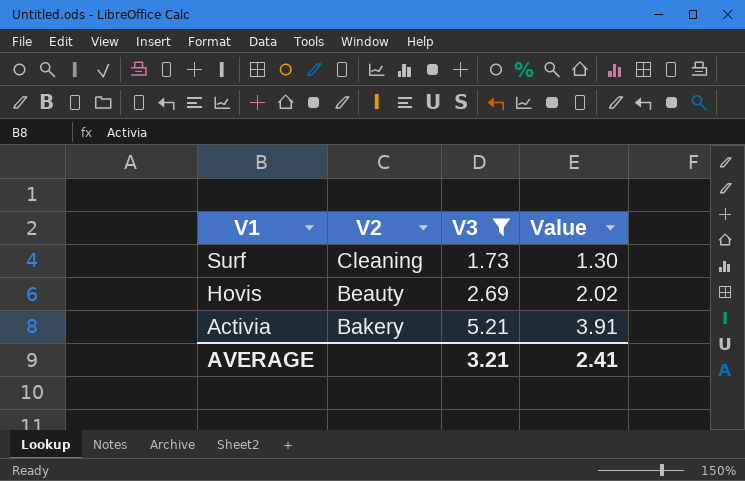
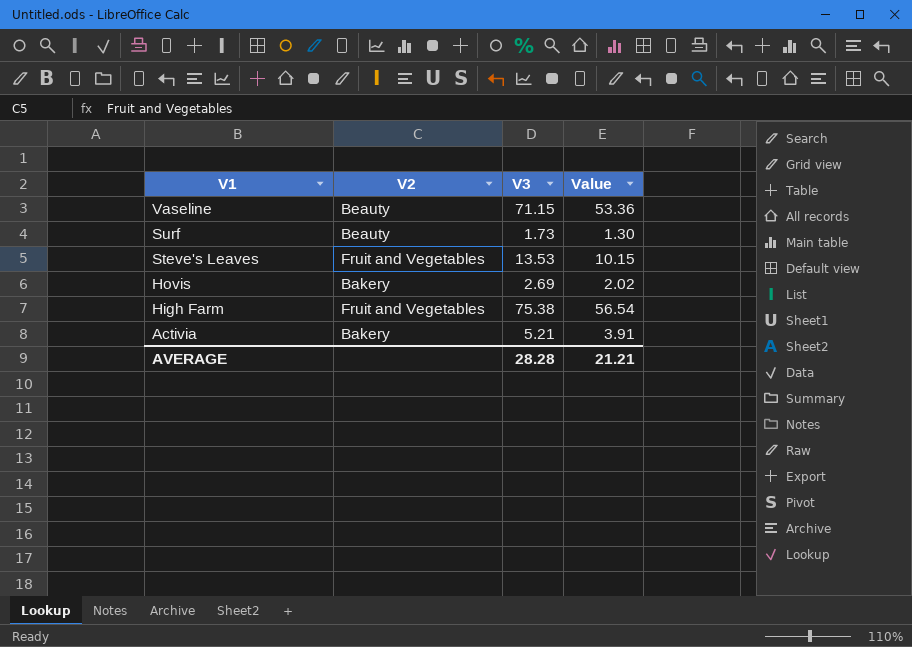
filter: V3 <= 5.21 -> none
Surf | V2: Cleaning -> Beauty
Hovis | V2: Beauty -> Bakery
AVERAGE | V3: 3.21 -> 28.28
AVERAGE | Value: 2.41 -> 21.21

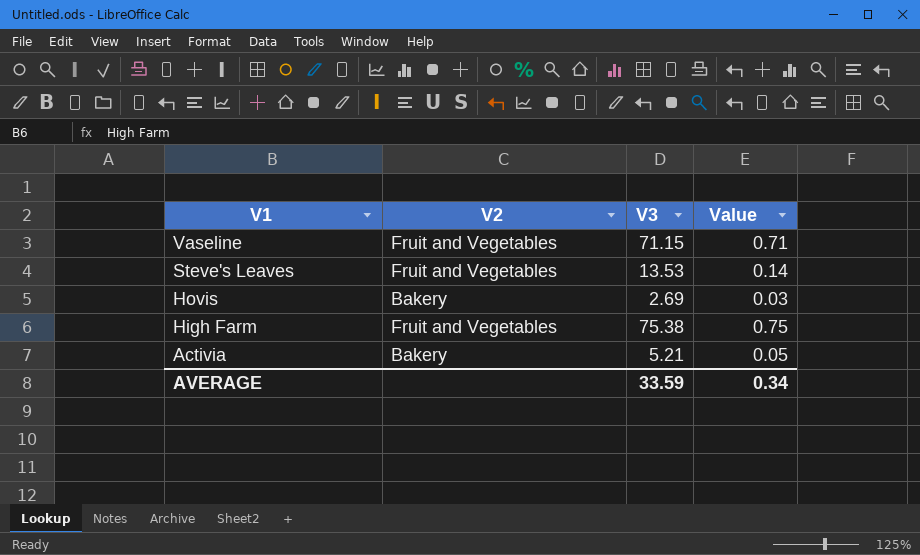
column Value | formula: [V3] * 0.75 -> [V3] * 0.01
row Surf: Beauty | 1.73 | 1.30 -> none
Vaseline | V2: Beauty -> Fruit and Vegetables
AVERAGE | V3: 28.28 -> 33.59
AVERAGE | Value: 21.21 -> 0.34

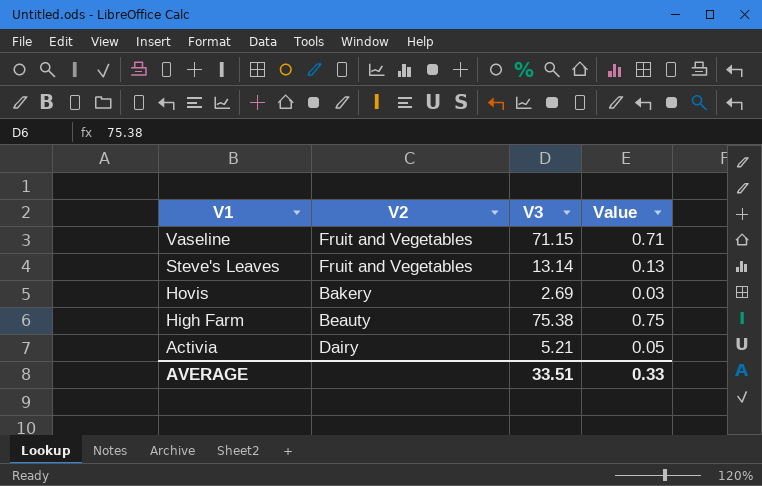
Steve's Leaves | V3: 13.53 -> 13.14
Steve's Leaves | Value: 0.14 -> 0.13
High Farm | V2: Fruit and Vegetables -> Beauty
Activia | V2: Bakery -> Dairy
AVERAGE | V3: 33.59 -> 33.51
AVERAGE | Value: 0.34 -> 0.33

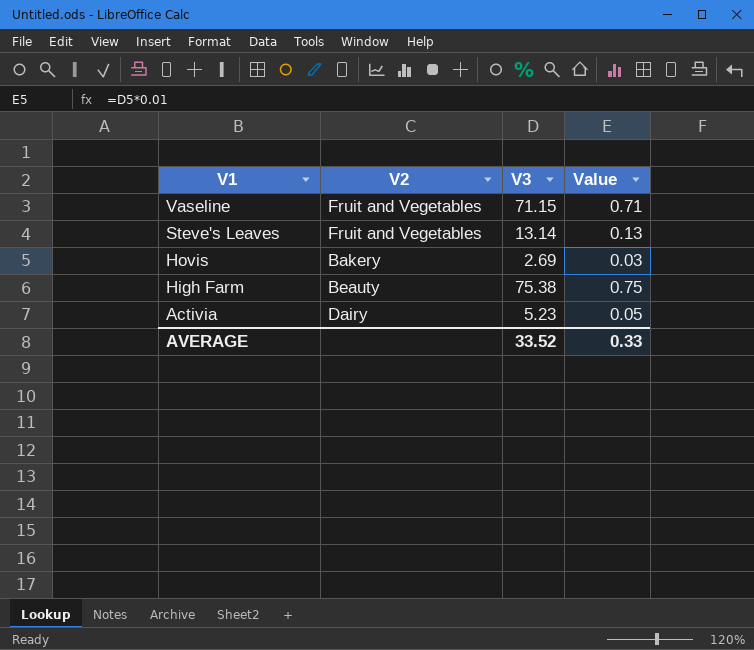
Activia | V3: 5.21 -> 5.23
AVERAGE | V3: 33.51 -> 33.52

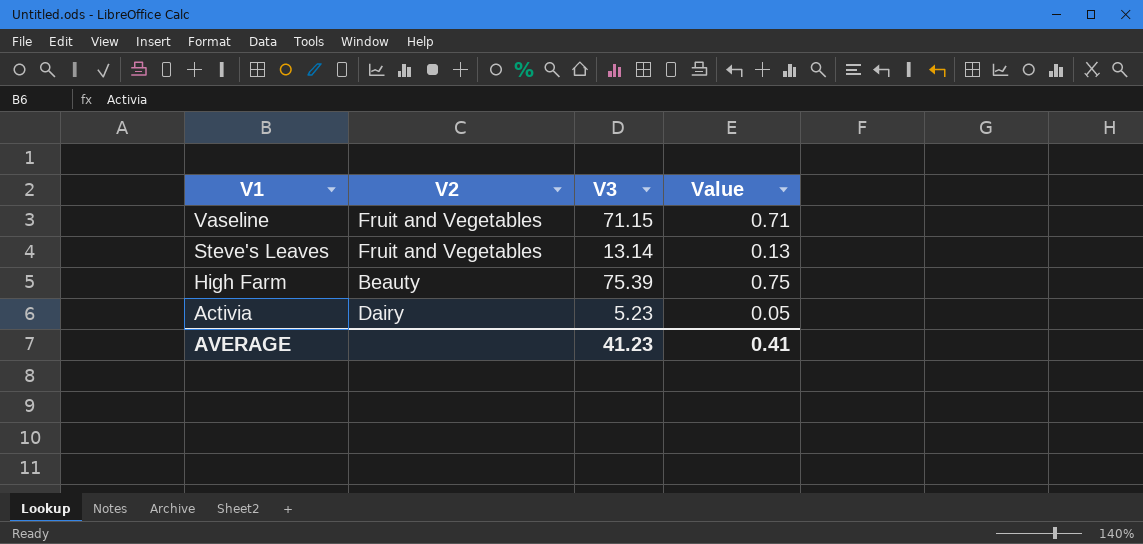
row Hovis: Bakery | 2.69 | 0.03 -> none
High Farm | V3: 75.38 -> 75.39
AVERAGE | V3: 33.52 -> 41.23
AVERAGE | Value: 0.33 -> 0.41

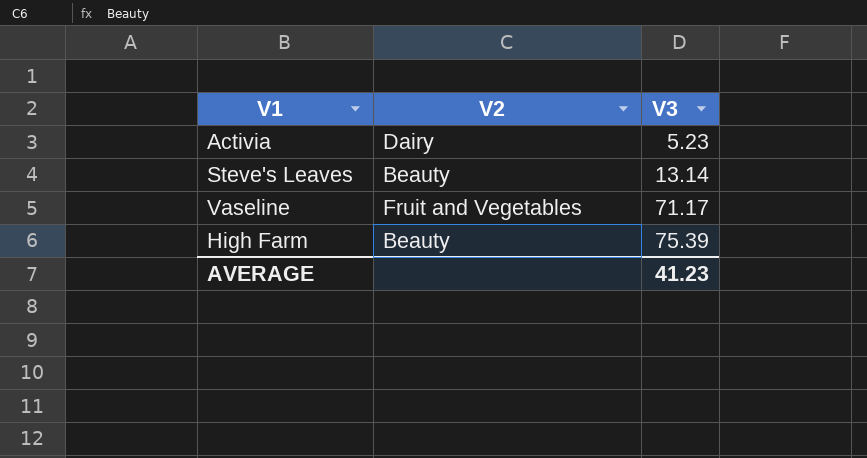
row order: V1 descending -> V3 ascending
column Value | formula: [V3] * 0.01 -> none
Steve's Leaves | V2: Fruit and Vegetables -> Beauty
Vaseline | V3: 71.15 -> 71.17

